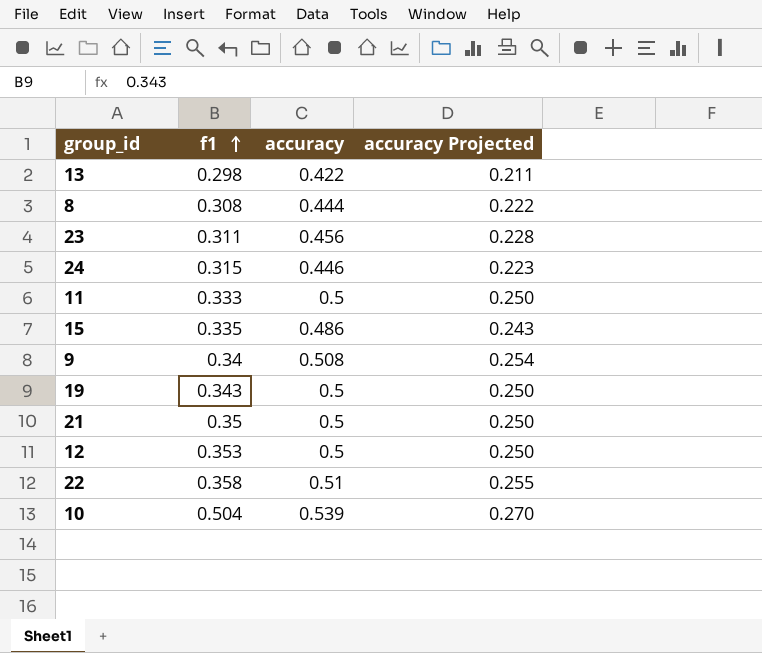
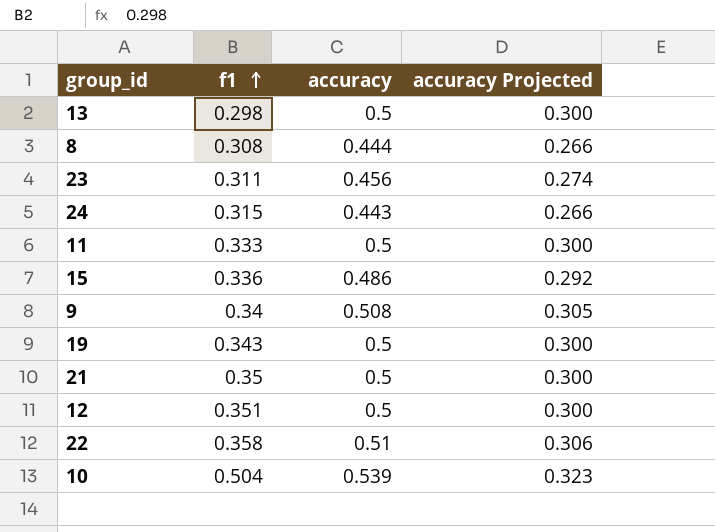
column accuracy Projected | formula: [accuracy] * 0.5 -> [accuracy] * 0.6
13 | accuracy: 0.422 -> 0.5
24 | accuracy: 0.446 -> 0.443
15 | f1: 0.335 -> 0.336
12 | f1: 0.353 -> 0.351

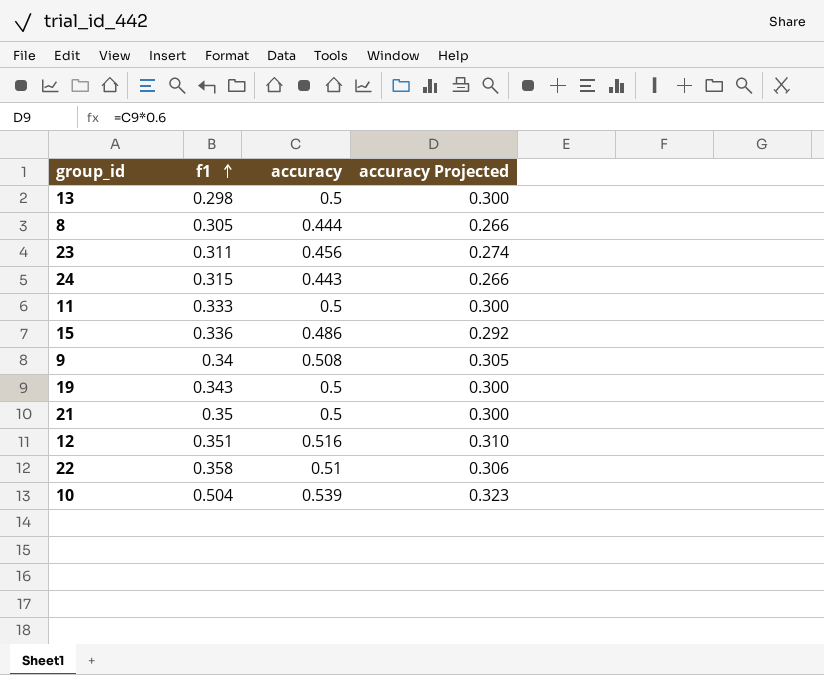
8 | f1: 0.308 -> 0.305
12 | accuracy: 0.5 -> 0.516
12 | accuracy Projected: 0.300 -> 0.310

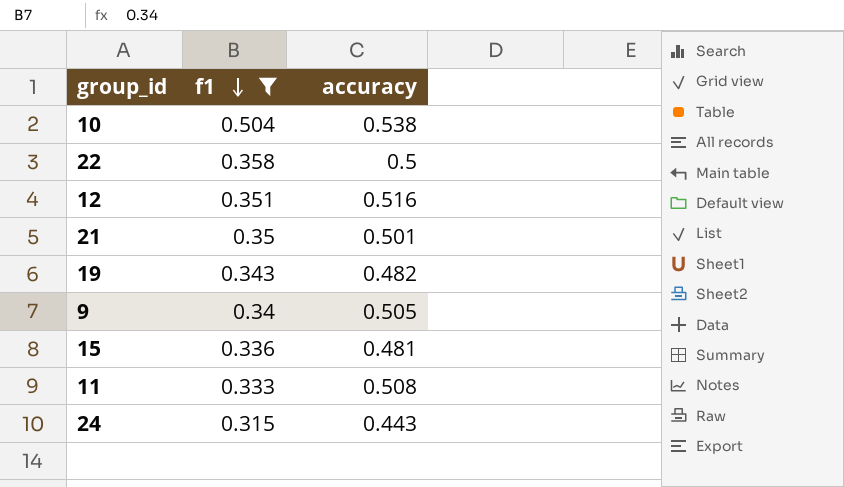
filter: none -> f1 >= 0.315
row order: f1 ascending -> f1 descending
column accuracy Projected | formula: [accuracy] * 0.6 -> none
10 | accuracy: 0.539 -> 0.538
22 | accuracy: 0.51 -> 0.5
21 | accuracy: 0.5 -> 0.501
19 | accuracy: 0.5 -> 0.482
9 | accuracy: 0.508 -> 0.505
15 | accuracy: 0.486 -> 0.481
11 | accuracy: 0.5 -> 0.508

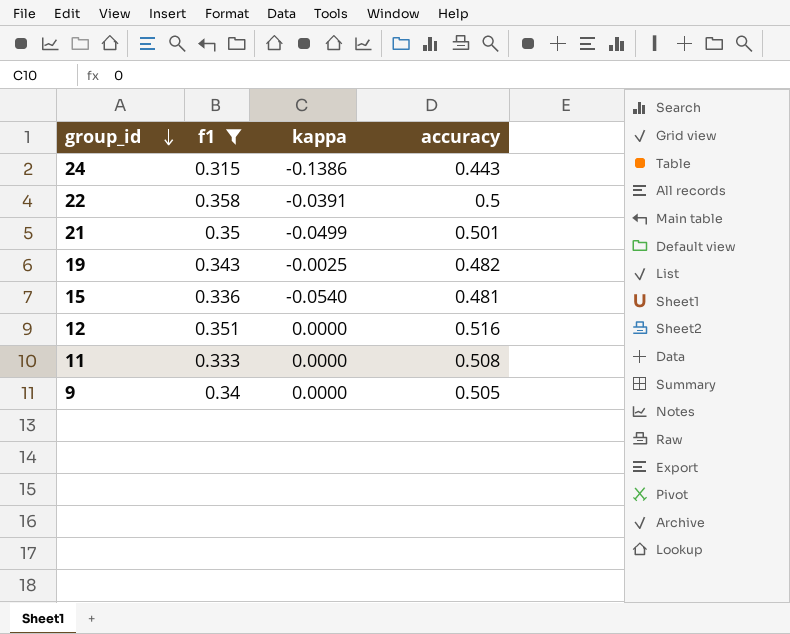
row order: f1 descending -> group_id descending
column kappa | position: none -> 3
row 10: 0.504 | 0.538 -> none

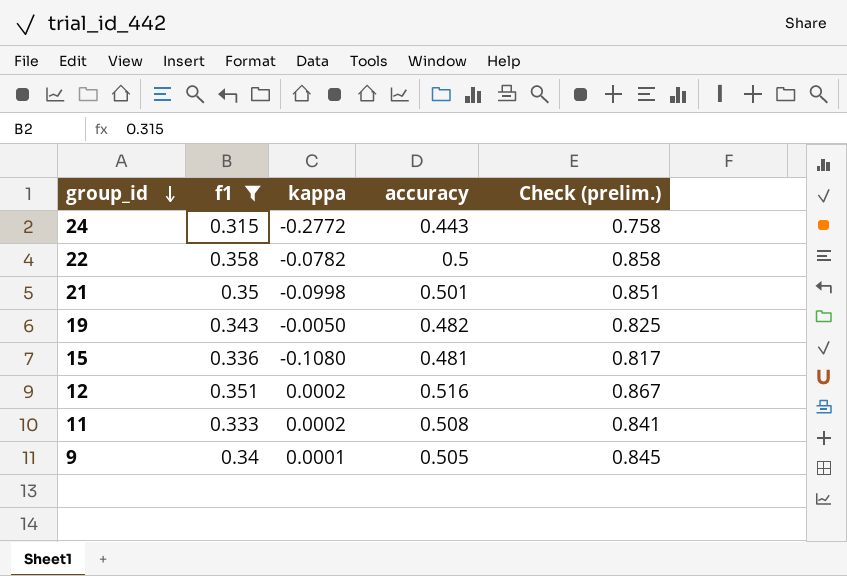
column Check (prelim.) | formula: none -> [f1] + [accuracy]
24 | kappa: -0.1386 -> -0.2772
22 | kappa: -0.0391 -> -0.0782
21 | kappa: -0.0499 -> -0.0998
19 | kappa: -0.0025 -> -0.0050
15 | kappa: -0.0540 -> -0.1080
12 | kappa: 0.0000 -> 0.0002
11 | kappa: 0.0000 -> 0.0002
9 | kappa: 0.0000 -> 0.0001

